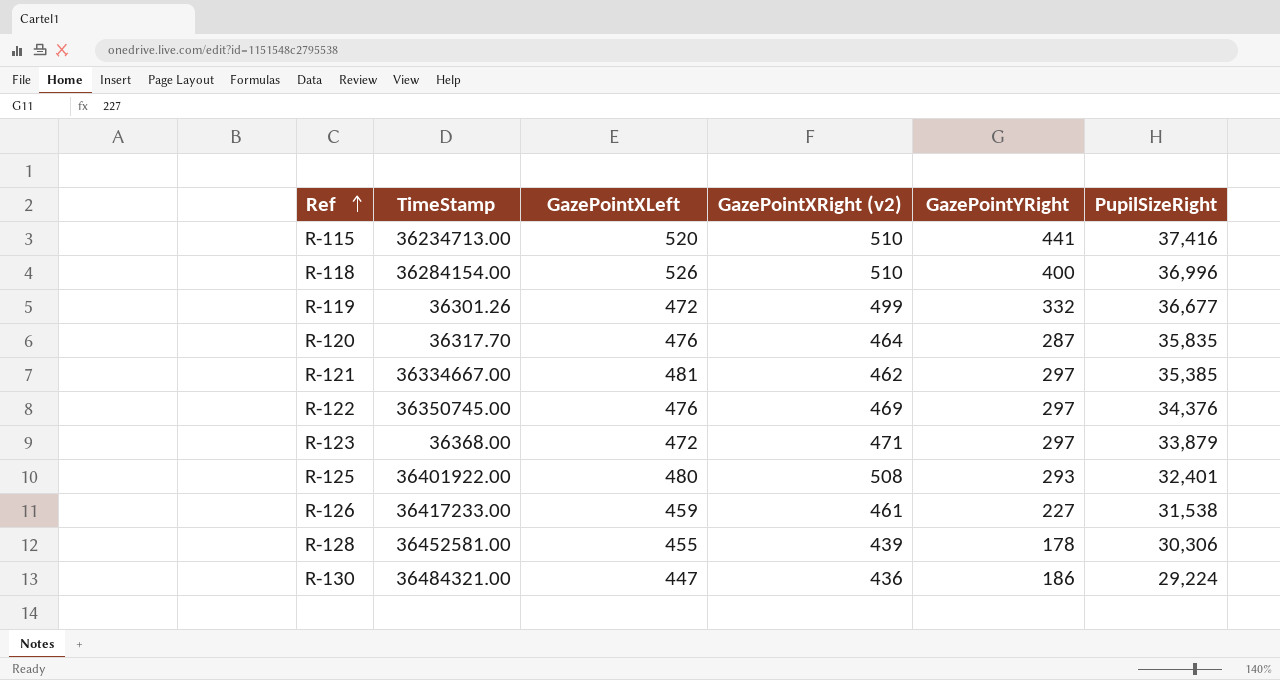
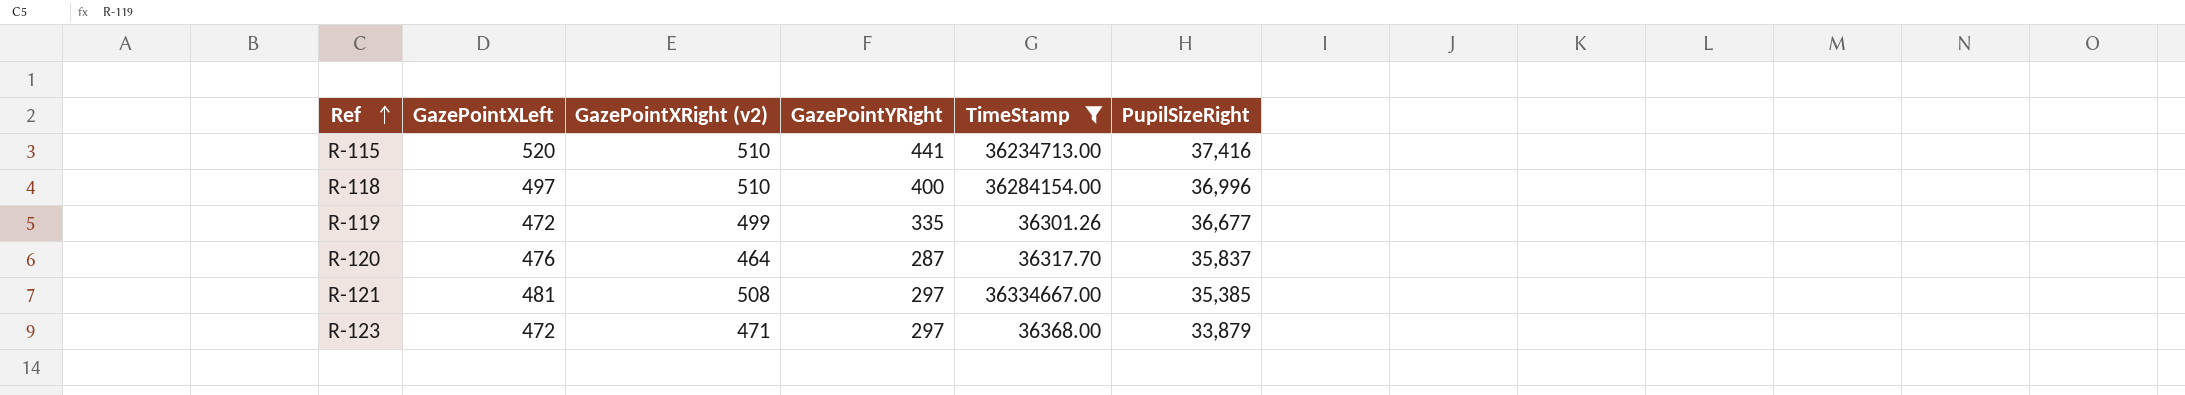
filter: none -> TimeStamp <= 36334667.00
column TimeStamp | position: 2 -> 5
R-118 | GazePointXLeft: 526 -> 497
R-119 | GazePointYRight: 332 -> 335
R-120 | PupilSizeRight: 35,835 -> 35,837
R-121 | GazePointXRight (v2): 462 -> 508

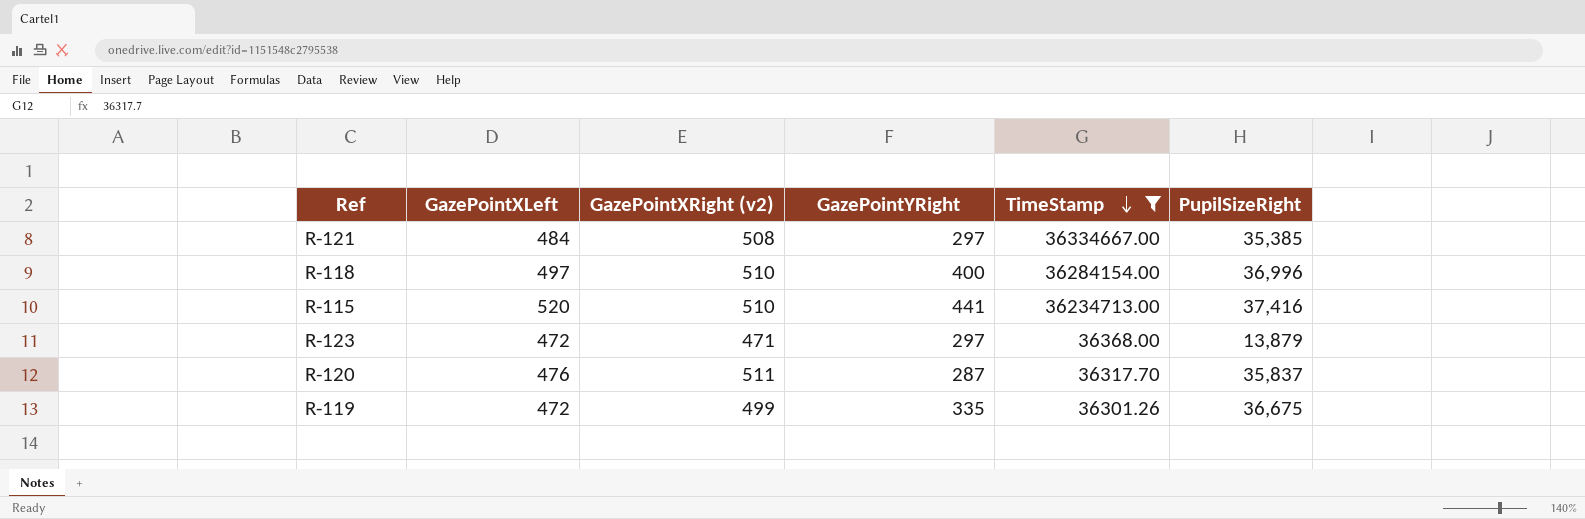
row order: Ref ascending -> TimeStamp descending
R-121 | GazePointXLeft: 481 -> 484
R-123 | PupilSizeRight: 33,879 -> 13,879
R-120 | GazePointXRight (v2): 464 -> 511
R-119 | PupilSizeRight: 36,677 -> 36,675

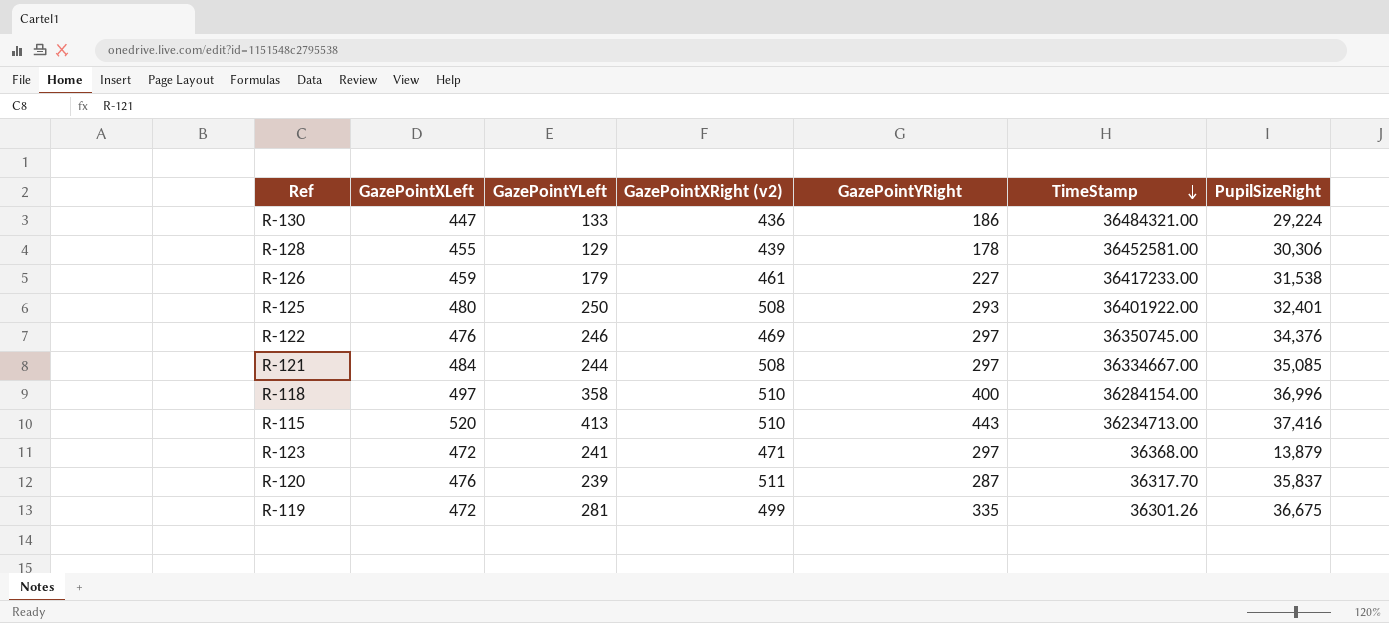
filter: TimeStamp <= 36334667.00 -> none
column GazePointYLeft | position: none -> 3
R-121 | PupilSizeRight: 35,385 -> 35,085
R-115 | GazePointYRight: 441 -> 443

